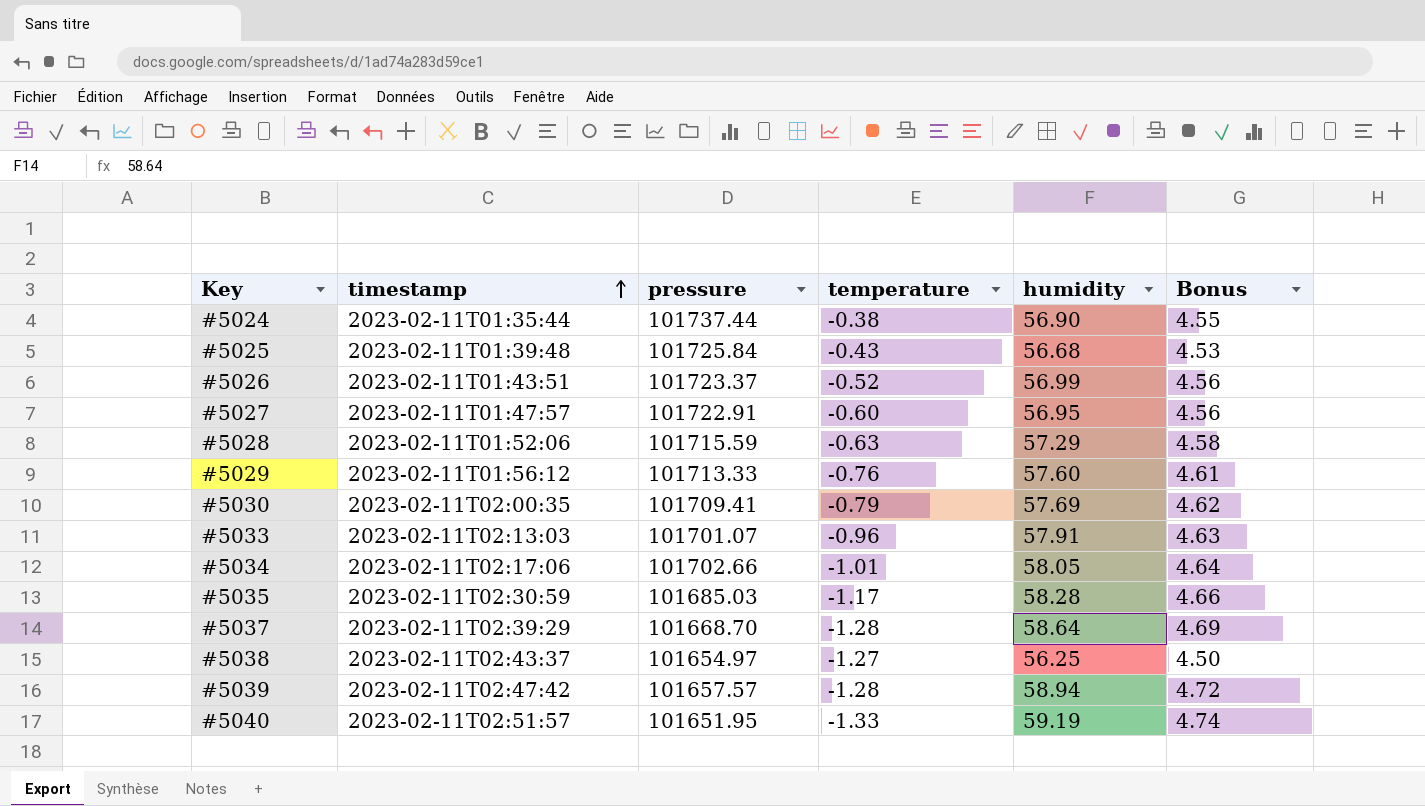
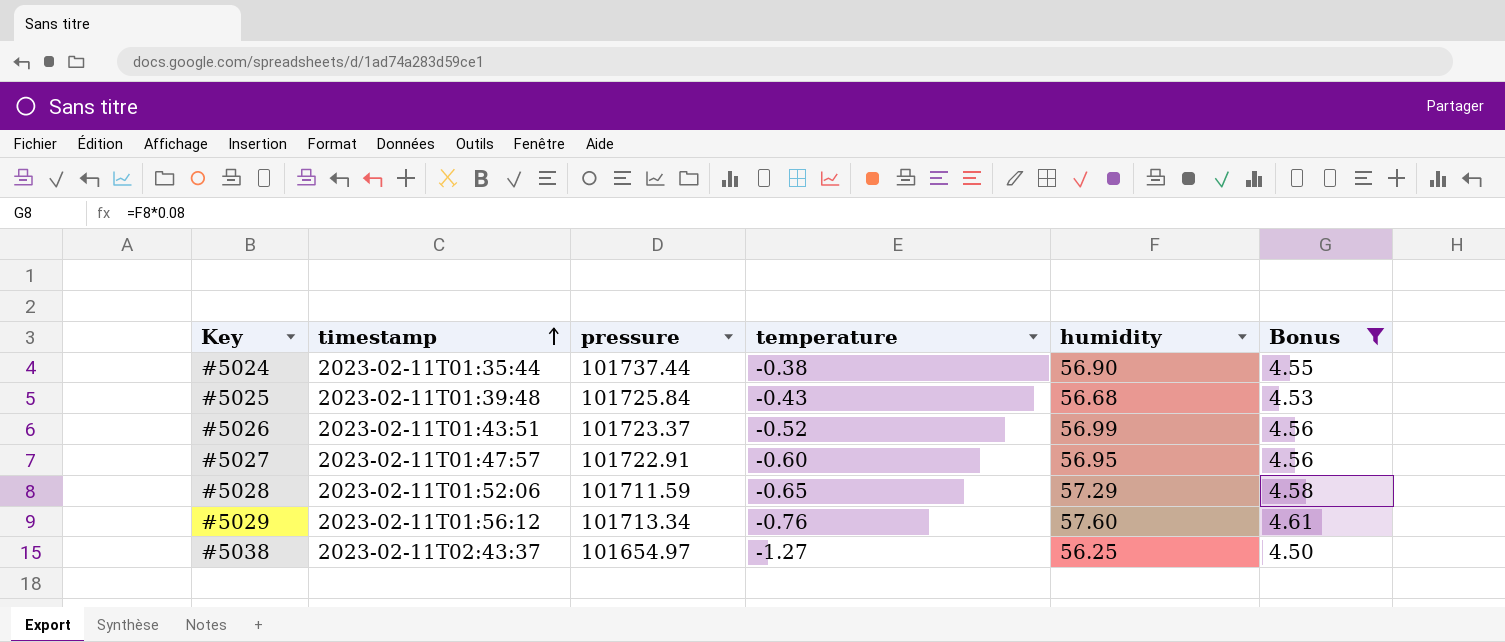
filter: none -> Bonus <= 4.61
#5028 | pressure: 101715.59 -> 101711.59
#5028 | temperature: -0.63 -> -0.65
#5029 | pressure: 101713.33 -> 101713.34

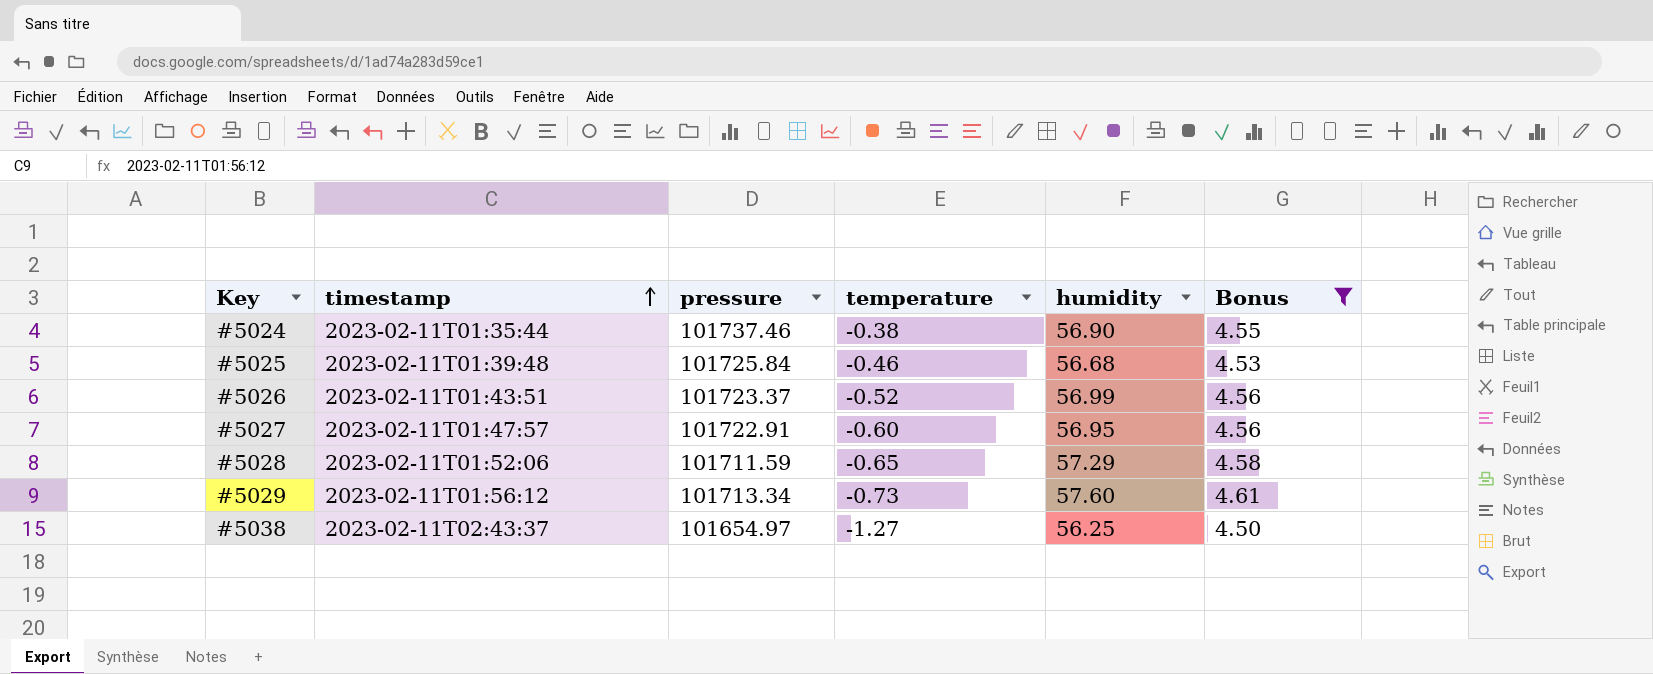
#5024 | pressure: 101737.44 -> 101737.46
#5025 | temperature: -0.43 -> -0.46
#5029 | temperature: -0.76 -> -0.73

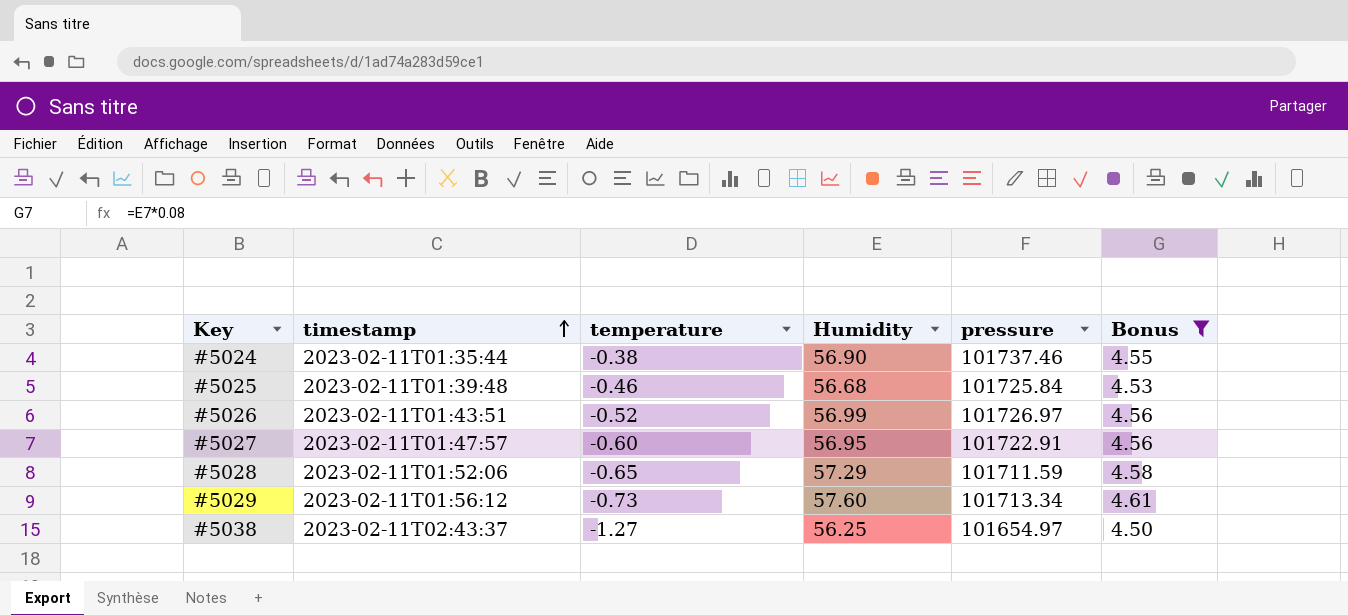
column name: humidity -> Humidity
column pressure | position: 3 -> 5
#5026 | pressure: 101723.37 -> 101726.97

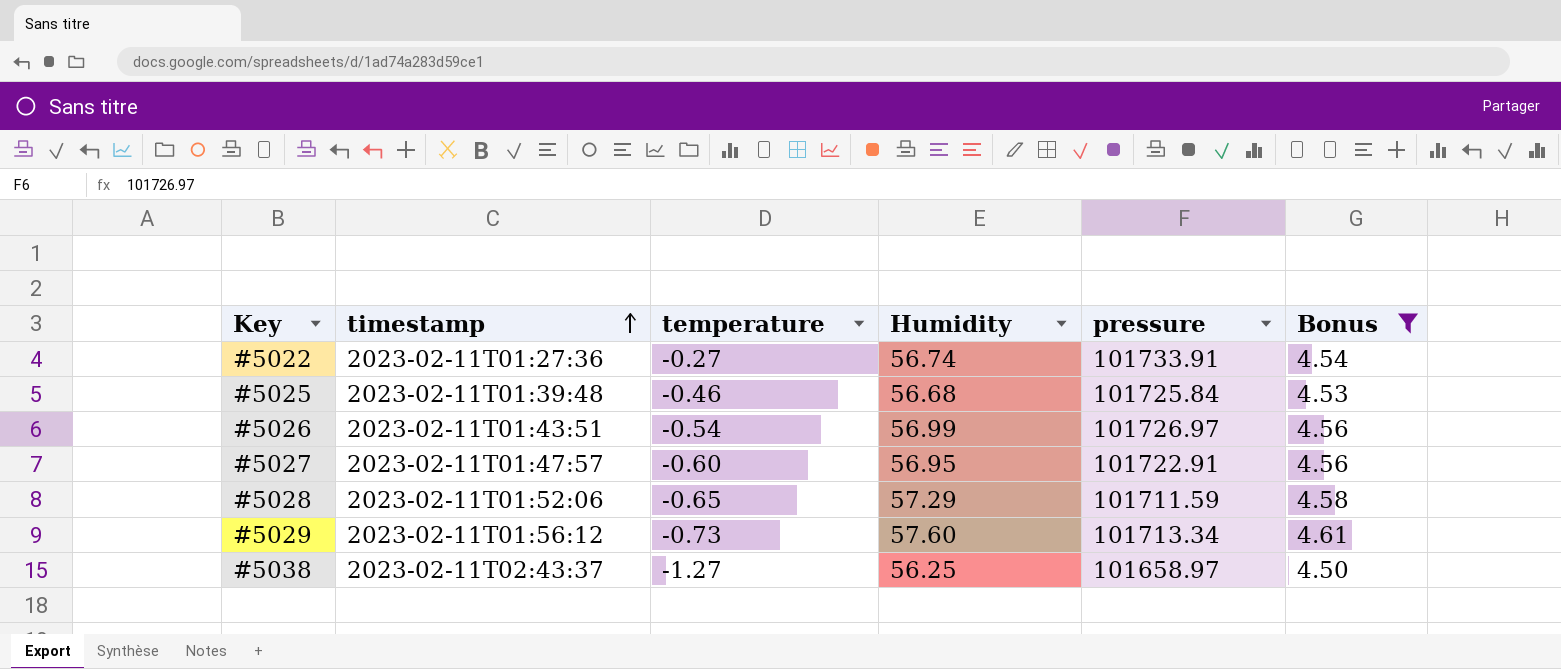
row #5024: 2023-02-11T01:35:44 | -0.38 | 56.90 | 101737.46 | 4.55 -> none
row #5022: none -> 2023-02-11T01:27:36 | -0.27 | 56.74 | 101733.91 | 4.54
#5026 | temperature: -0.52 -> -0.54
#5038 | pressure: 101654.97 -> 101658.97

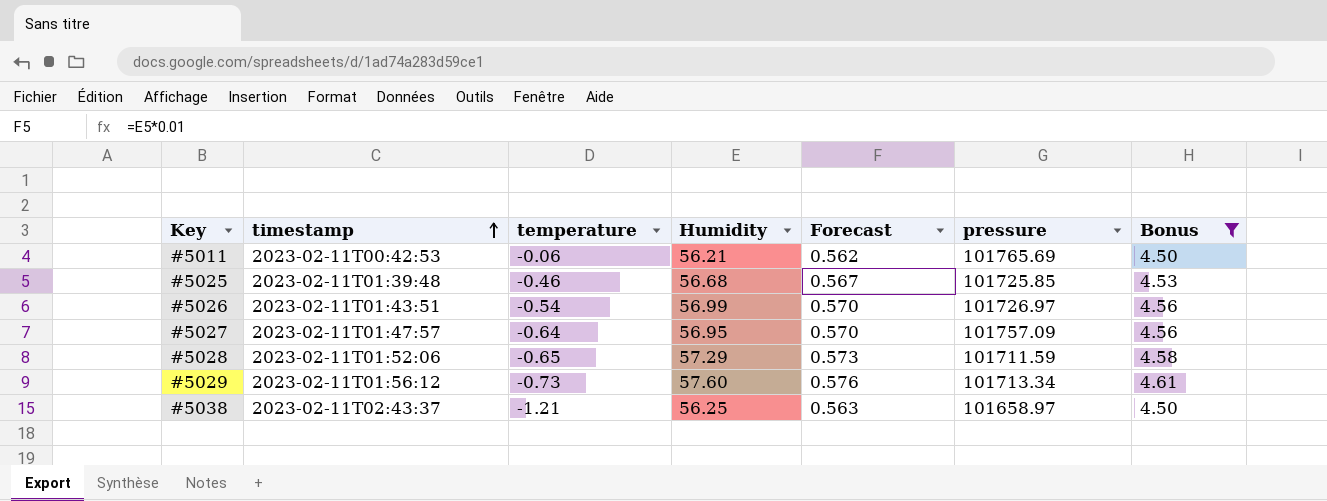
column Forecast | formula: none -> [Humidity] * 0.01
row #5022: 2023-02-11T01:27:36 | -0.27 | 56.74 | 101733.91 | 4.54 -> none
row #5011: none -> 2023-02-11T00:42:53 | -0.06 | 56.21 | 0.562 | 101765.69 | 4.50
#5025 | pressure: 101725.84 -> 101725.85
#5027 | temperature: -0.60 -> -0.64
#5027 | pressure: 101722.91 -> 101757.09
#5038 | temperature: -1.27 -> -1.21

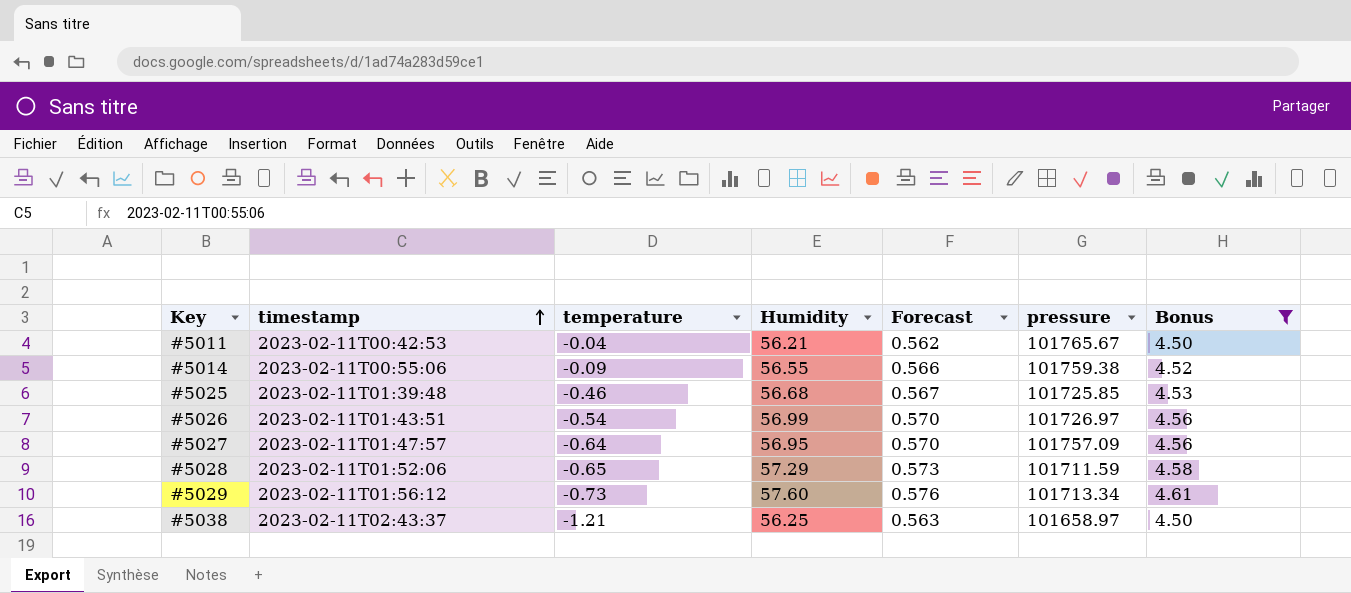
#5011 | temperature: -0.06 -> -0.04
#5011 | pressure: 101765.69 -> 101765.67
row #5014: none -> 2023-02-11T00:55:06 | -0.09 | 56.55 | 0.566 | 101759.38 | 4.52

